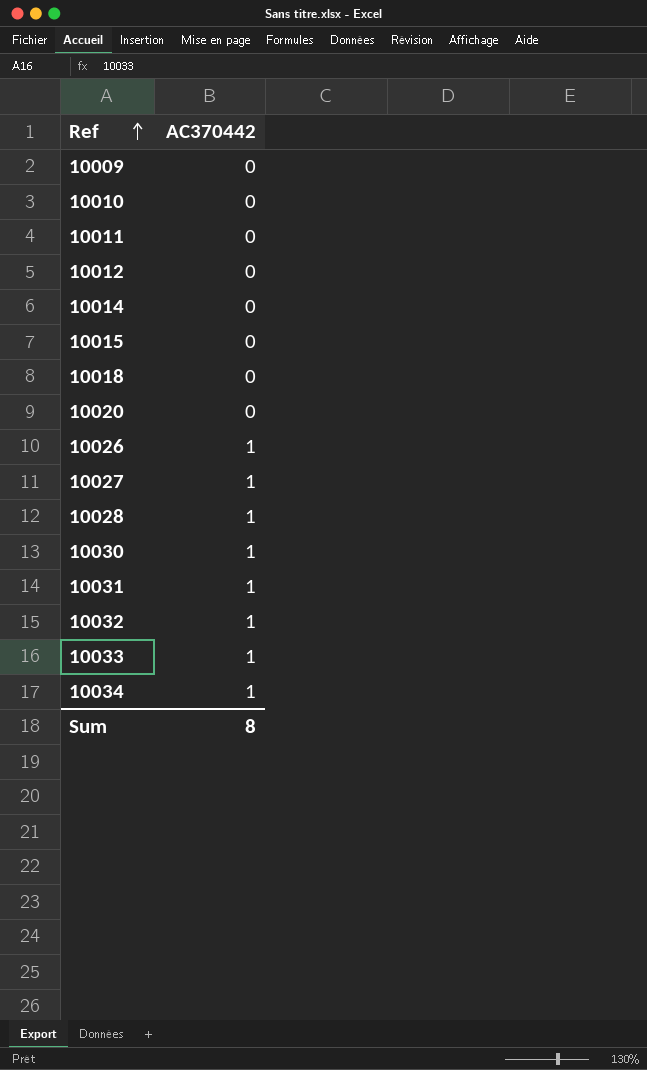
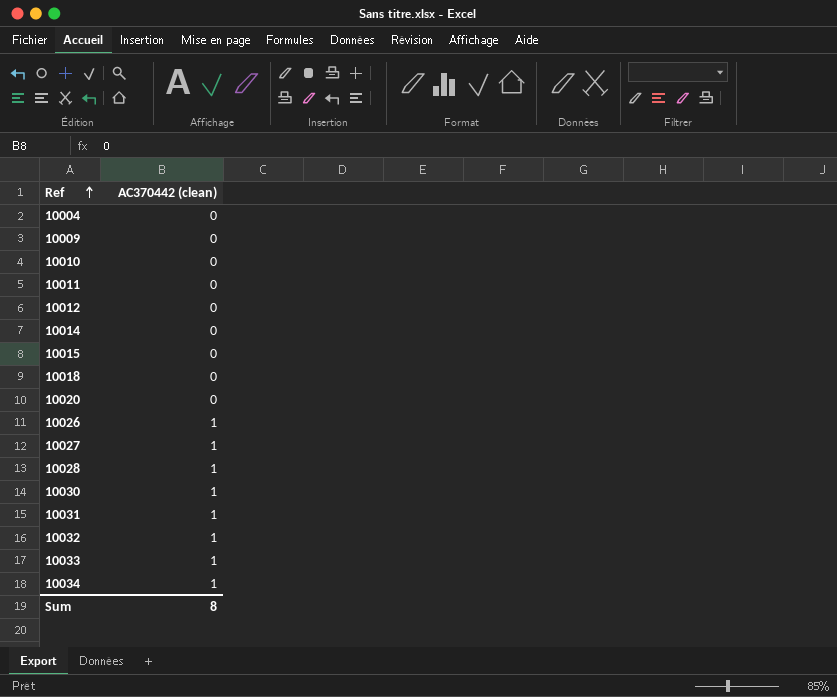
column name: AC370442 -> AC370442 (clean)
row 10004: none -> 0

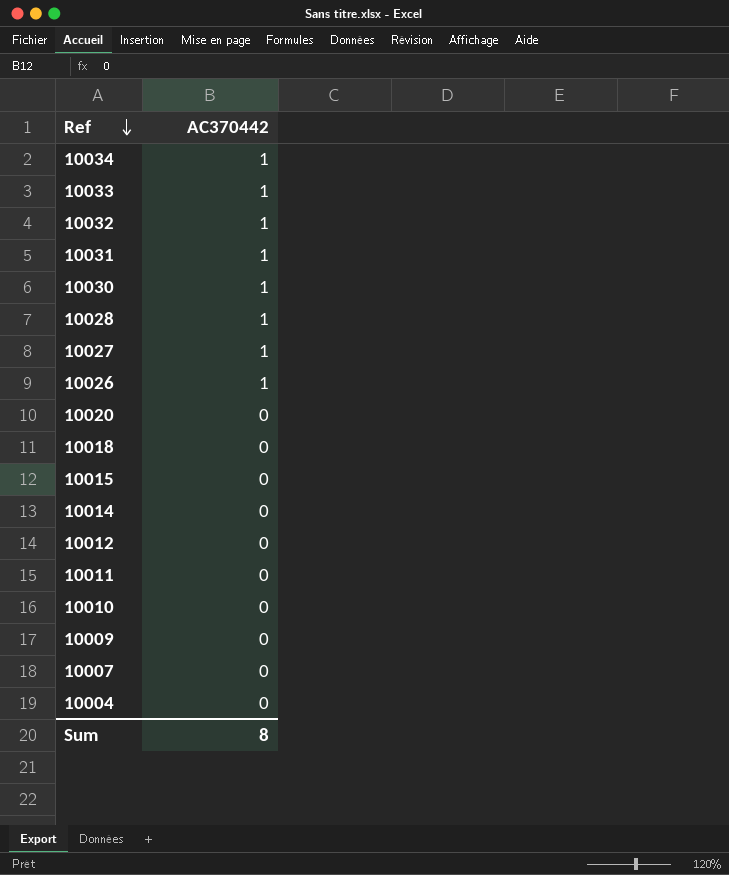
row order: Ref ascending -> Ref descending
column name: AC370442 (clean) -> AC370442
row 10007: none -> 0

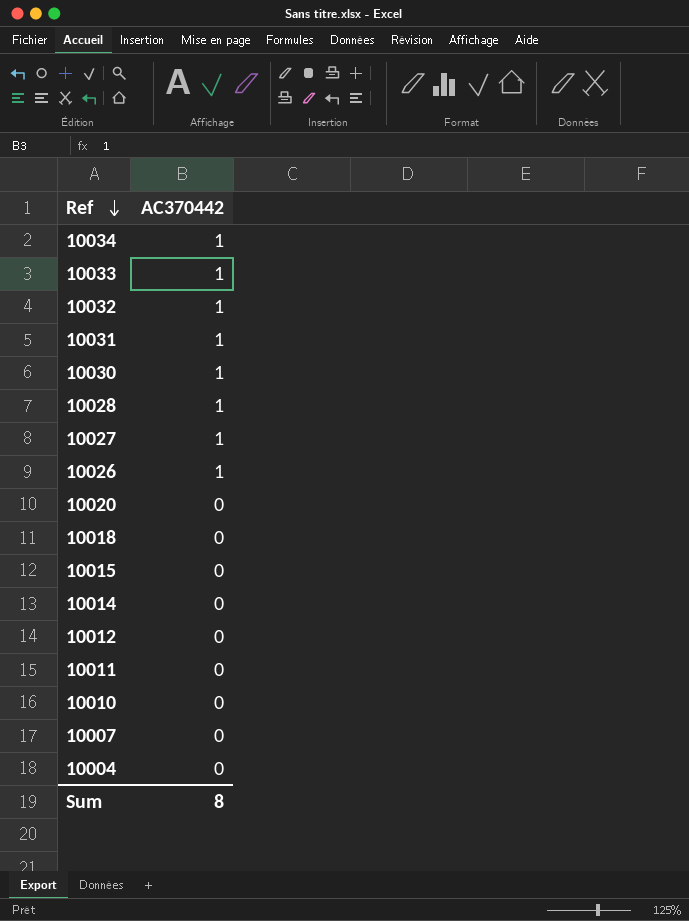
row 10009: 0 -> none

